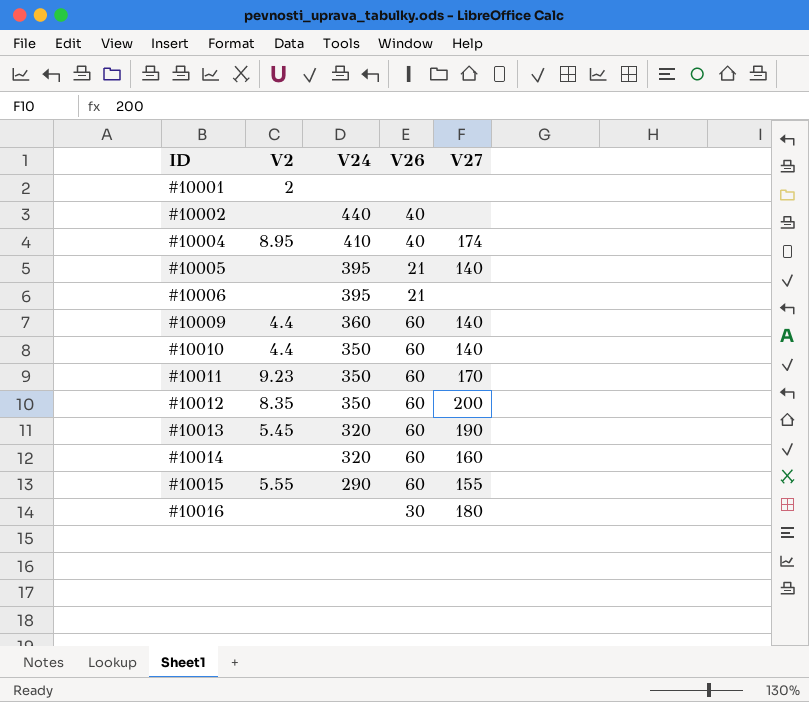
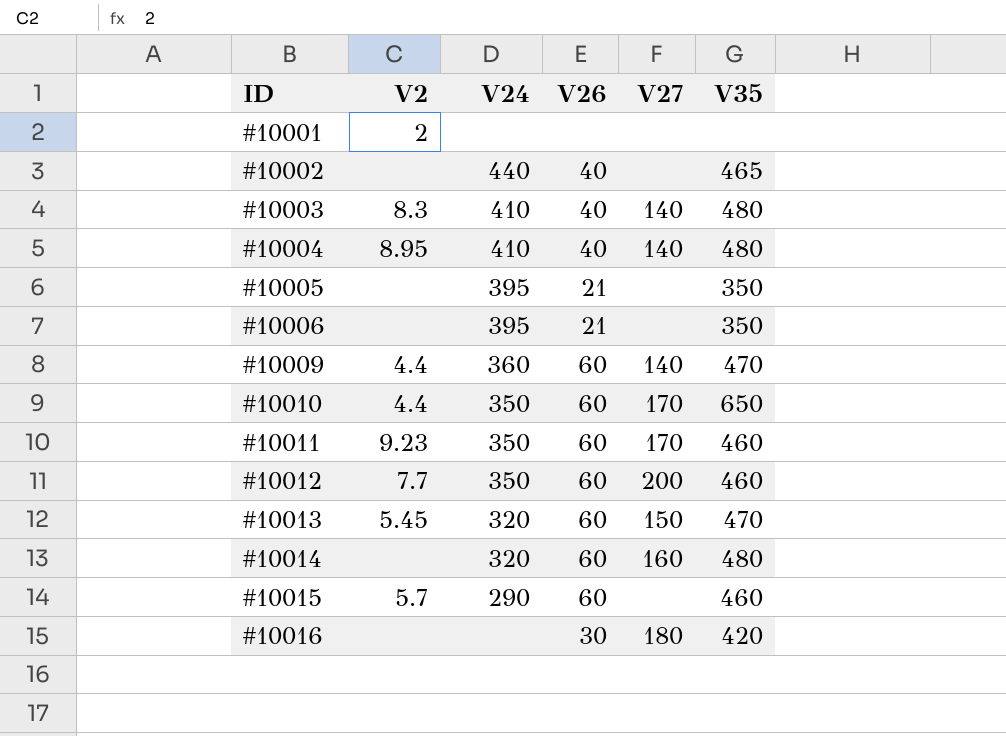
column V35 | position: none -> 6
row #10003: none -> 8.3 | 410 | 40 | 140 | 480
#10004 | V27: 174 -> 140
#10005 | V27: 140 -> none
#10010 | V27: 140 -> 170
#10012 | V2: 8.35 -> 7.7
#10013 | V27: 190 -> 150
#10015 | V2: 5.55 -> 5.7
#10015 | V27: 155 -> none

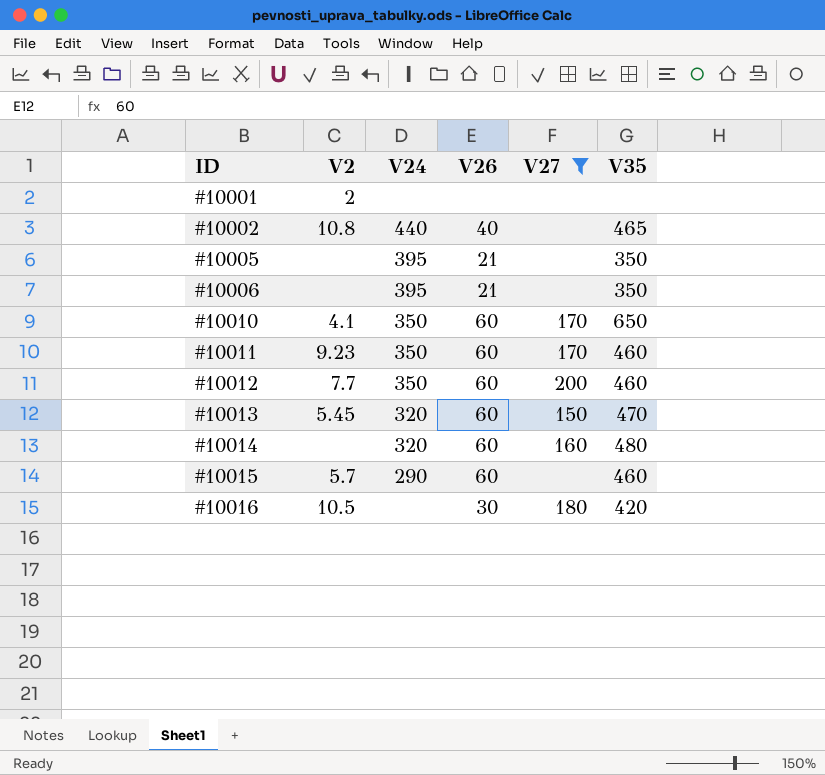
filter: none -> V27 != 140
#10002 | V2: none -> 10.8
#10010 | V2: 4.4 -> 4.1
#10016 | V2: none -> 10.5

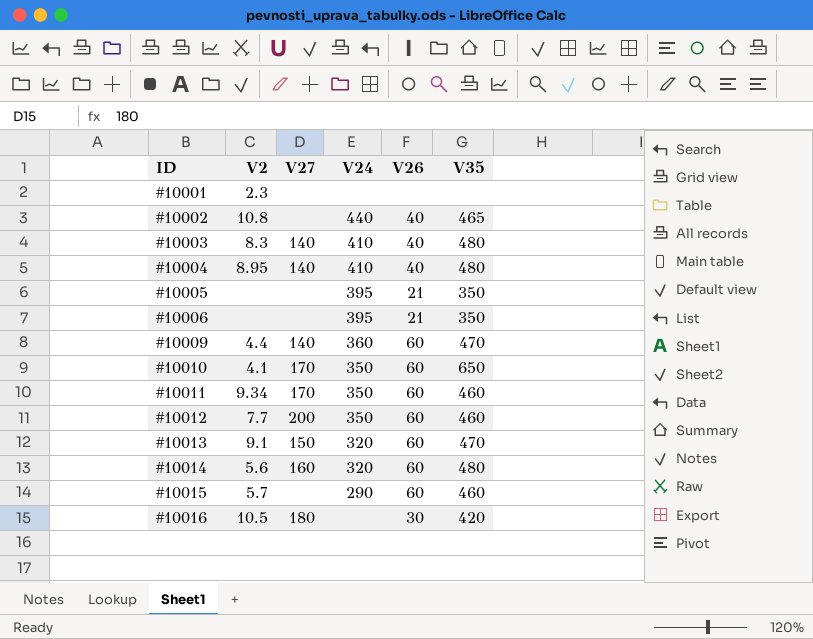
filter: V27 != 140 -> none
column V27 | position: 5 -> 3
#10001 | V2: 2 -> 2.3
#10011 | V2: 9.23 -> 9.34
#10013 | V2: 5.45 -> 9.1
#10014 | V2: none -> 5.6

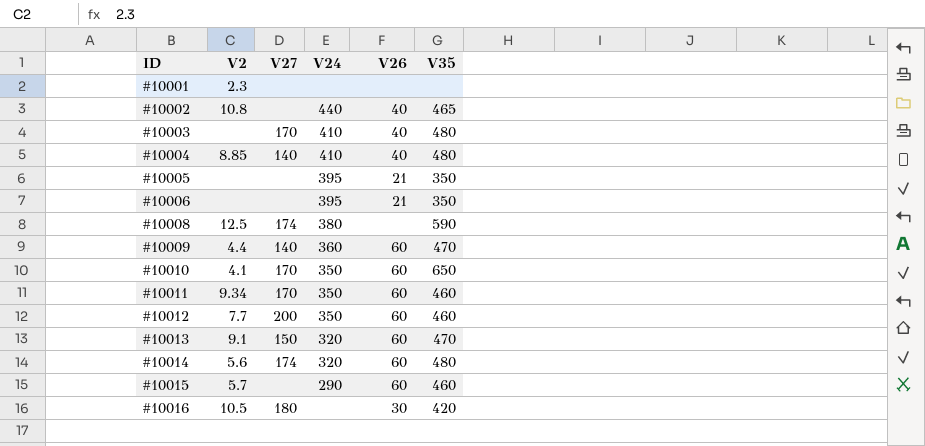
#10003 | V2: 8.3 -> none
#10003 | V27: 140 -> 170
#10004 | V2: 8.95 -> 8.85
row #10008: none -> 12.5 | 174 | 380 | none | 590
#10014 | V27: 160 -> 174

